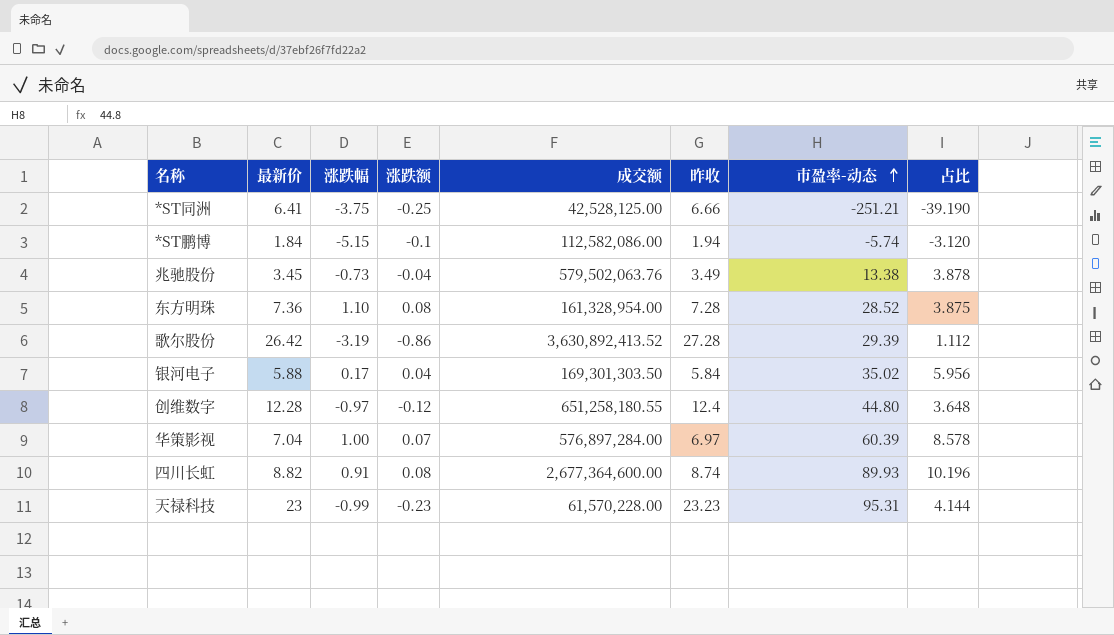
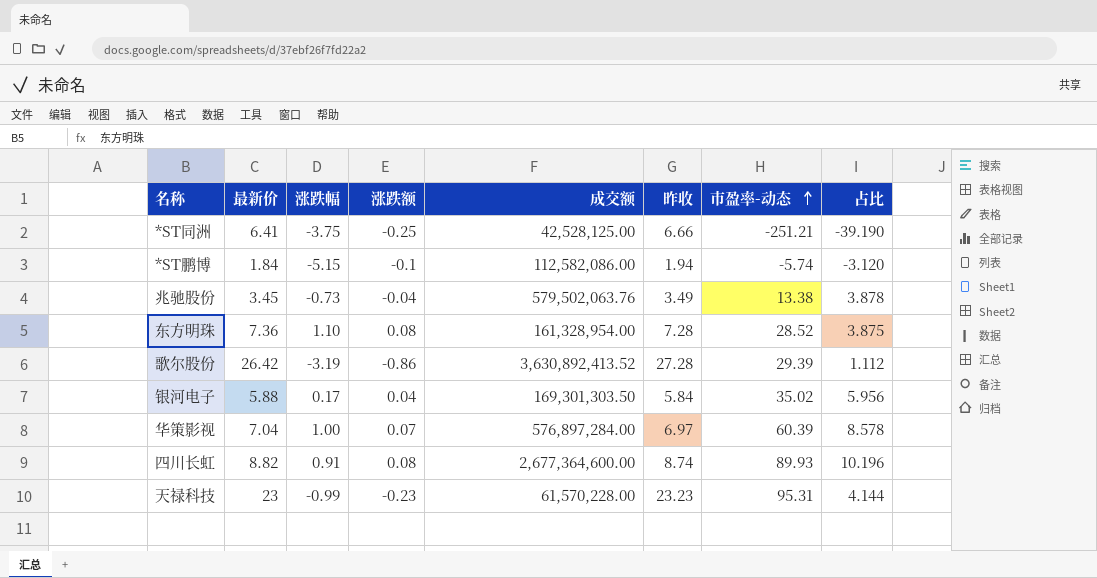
row 创维数字: 12.28 | -0.97 | -0.12 | 651,258,180.55 | 12.4 | 44.80 | 3.648 -> none

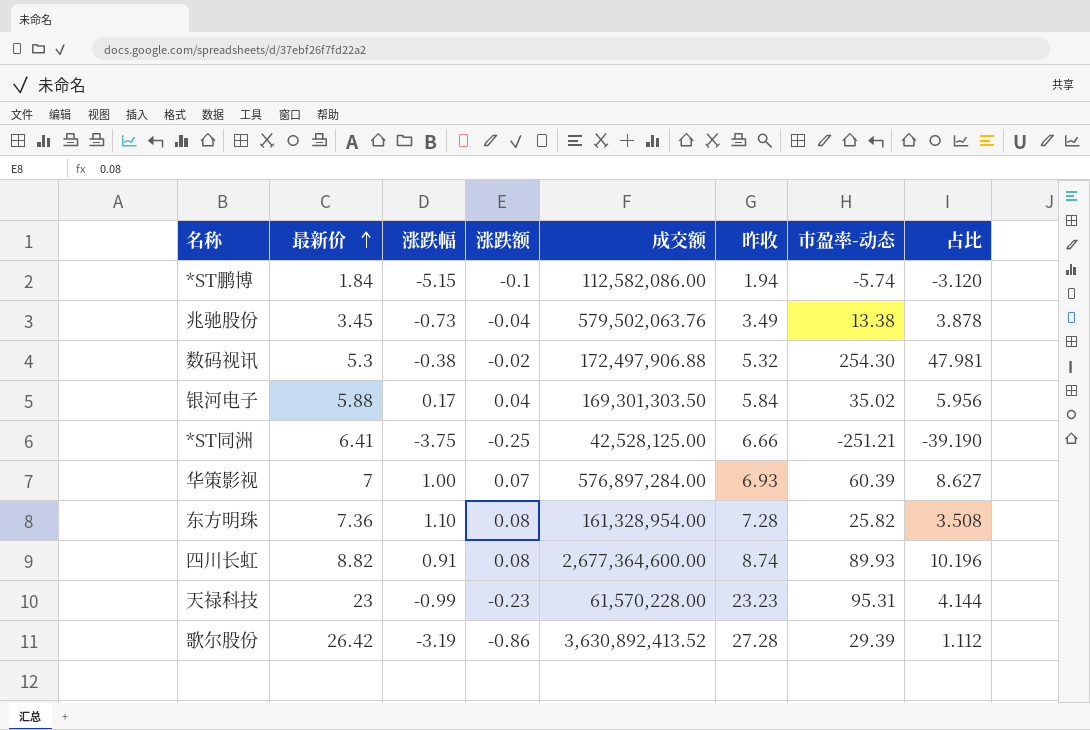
row order: 市盈率-动态 ascending -> 最新价 ascending
row 数码视讯: none -> 5.3 | -0.38 | -0.02 | 172,497,906.88 | 5.32 | 254.30 | 47.981
华策影视 | 最新价: 7.04 -> 7
华策影视 | 昨收: 6.97 -> 6.93
华策影视 | 占比: 8.578 -> 8.627
东方明珠 | 市盈率-动态: 28.52 -> 25.82
东方明珠 | 占比: 3.875 -> 3.508

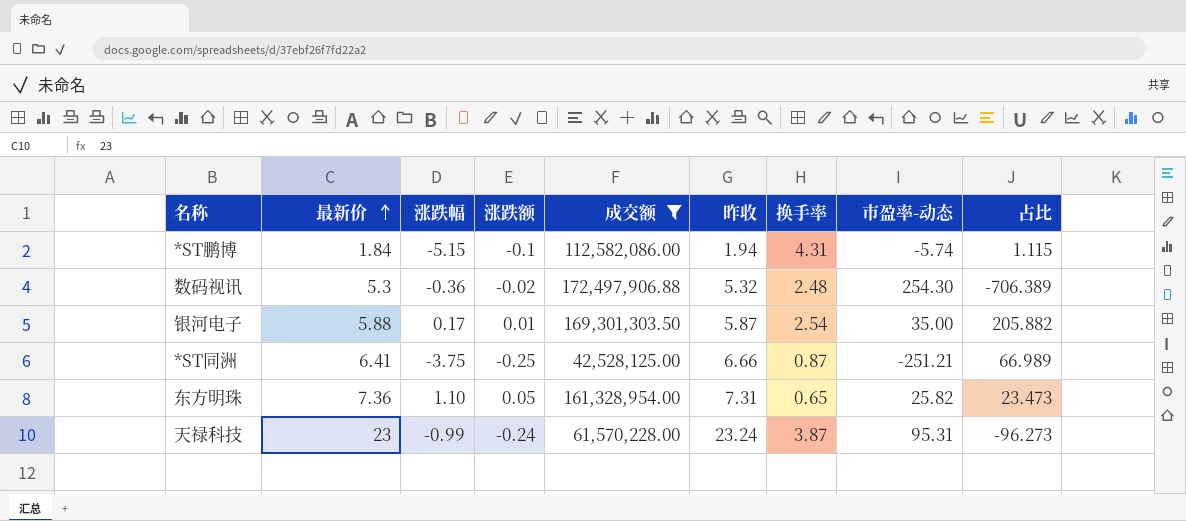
filter: none -> 成交额 <= 172,497,906.88
column 换手率 | position: none -> 7
column 占比 | formula: [市盈率-动态] / [最新价] -> [市盈率-动态] / [涨跌幅]
数码视讯 | 涨跌幅: -0.38 -> -0.36
银河电子 | 涨跌额: 0.04 -> 0.01
银河电子 | 昨收: 5.84 -> 5.87
银河电子 | 市盈率-动态: 35.02 -> 35.00
东方明珠 | 涨跌额: 0.08 -> 0.05
东方明珠 | 昨收: 7.28 -> 7.31
天禄科技 | 涨跌额: -0.23 -> -0.24
天禄科技 | 昨收: 23.23 -> 23.24

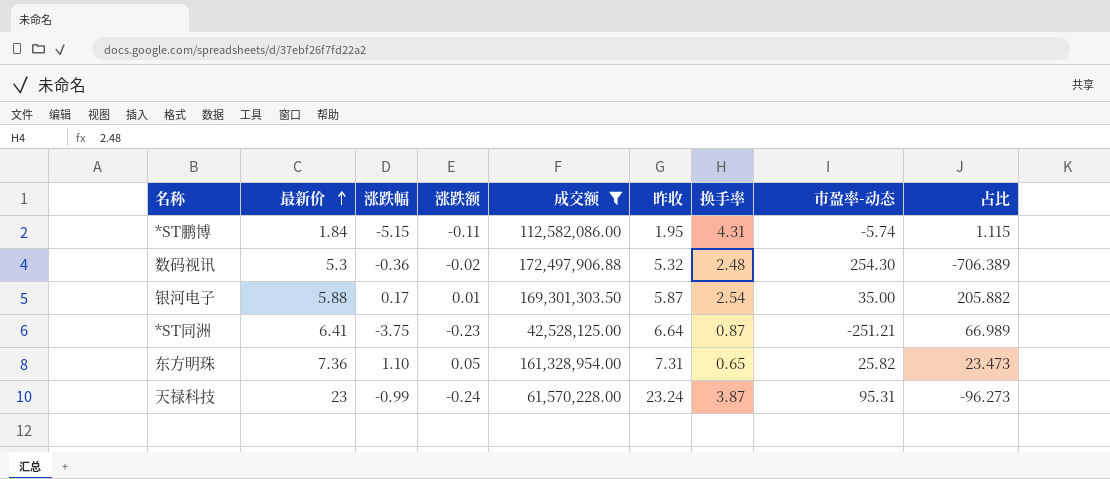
*ST鹏博 | 涨跌额: -0.1 -> -0.11
*ST鹏博 | 昨收: 1.94 -> 1.95
*ST同洲 | 涨跌额: -0.25 -> -0.23
*ST同洲 | 昨收: 6.66 -> 6.64

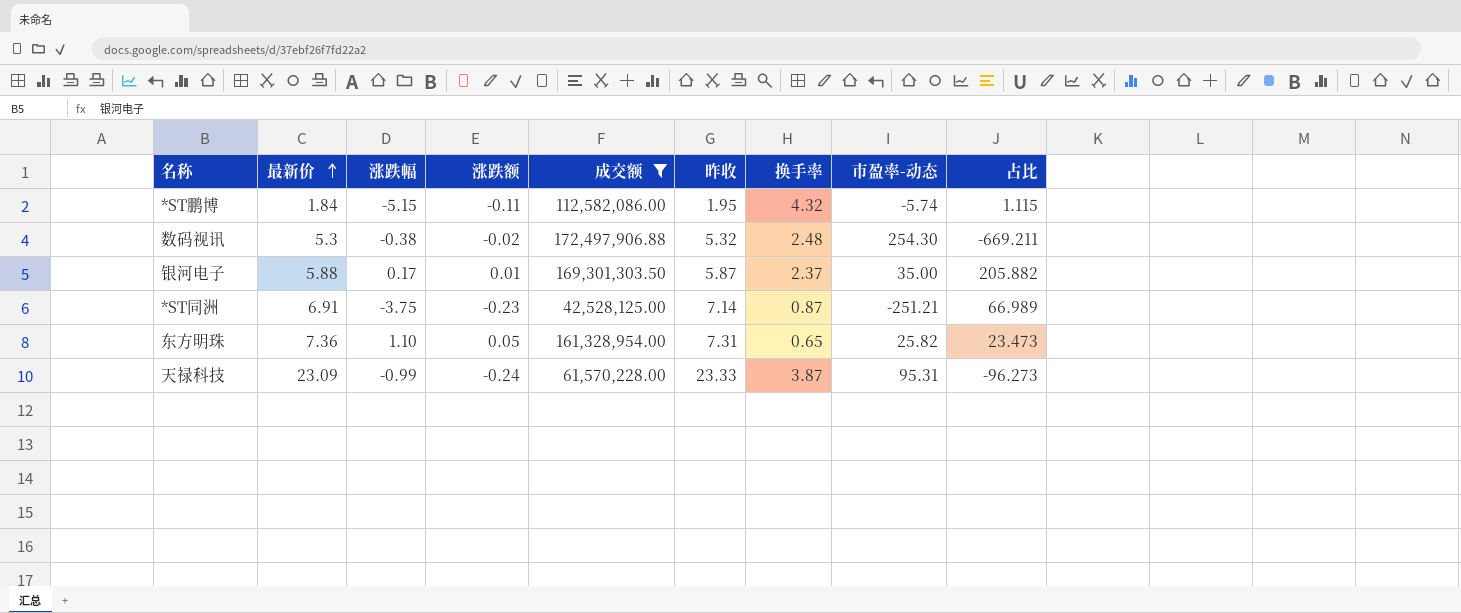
*ST鹏博 | 换手率: 4.31 -> 4.32
数码视讯 | 涨跌幅: -0.36 -> -0.38
数码视讯 | 占比: -706.389 -> -669.211
银河电子 | 换手率: 2.54 -> 2.37
*ST同洲 | 最新价: 6.41 -> 6.91
*ST同洲 | 昨收: 6.64 -> 7.14
天禄科技 | 最新价: 23 -> 23.09
天禄科技 | 昨收: 23.24 -> 23.33

